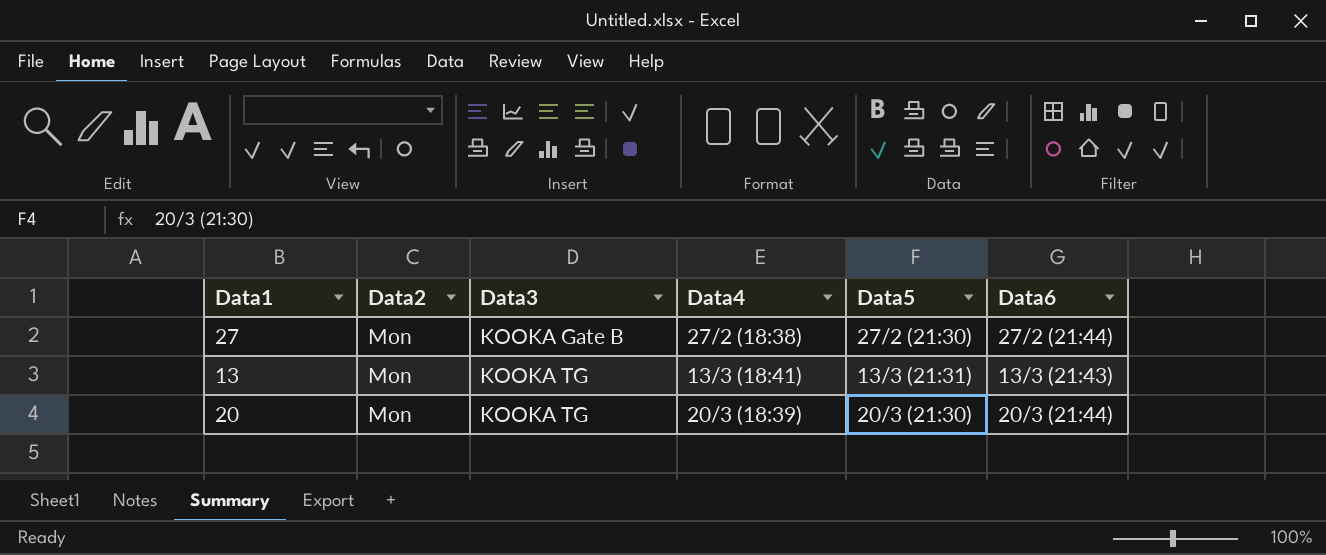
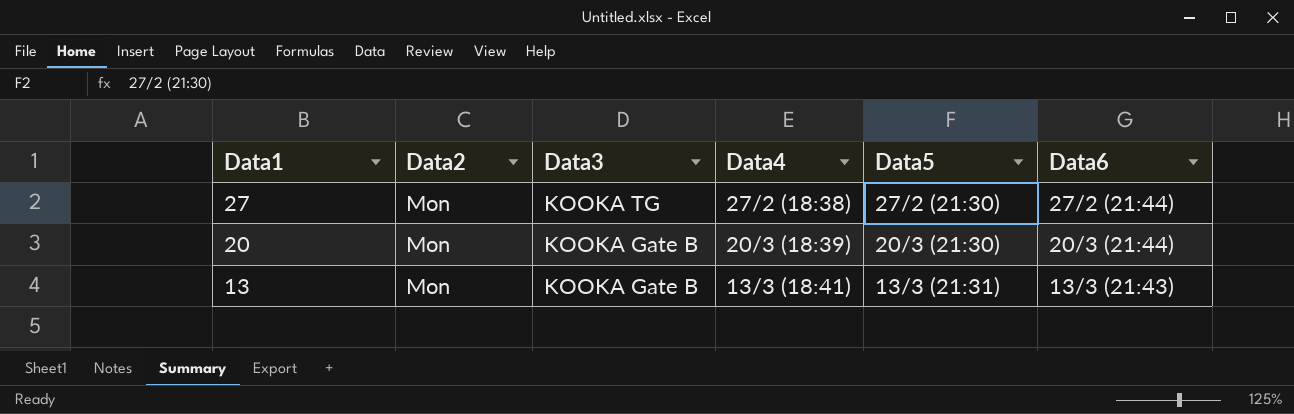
row order: Data3 ascending -> Data1 descending
27 | Data3: KOOKA Gate B -> KOOKA TG
20 | Data3: KOOKA TG -> KOOKA Gate B
13 | Data3: KOOKA TG -> KOOKA Gate B

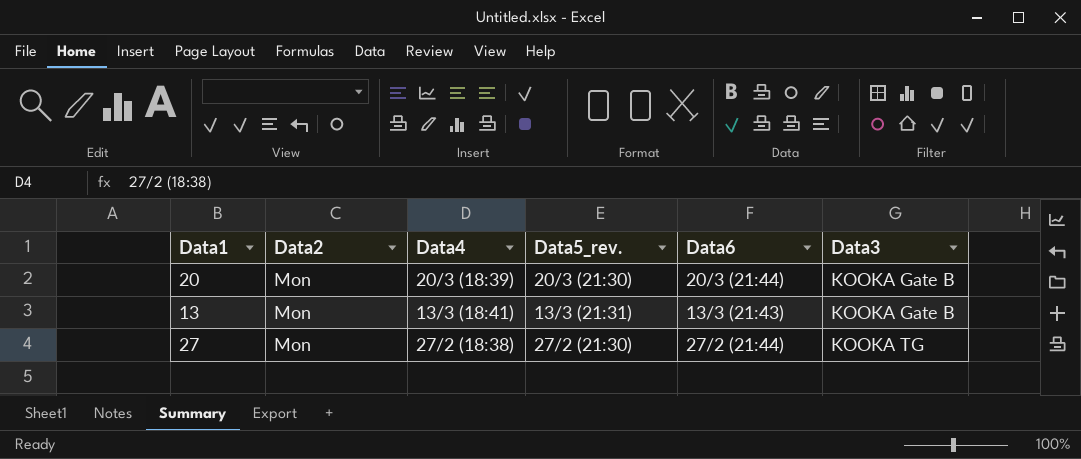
row order: Data1 descending -> Data3 ascending
column name: Data5 -> Data5_rev.
column Data3 | position: 3 -> 6

